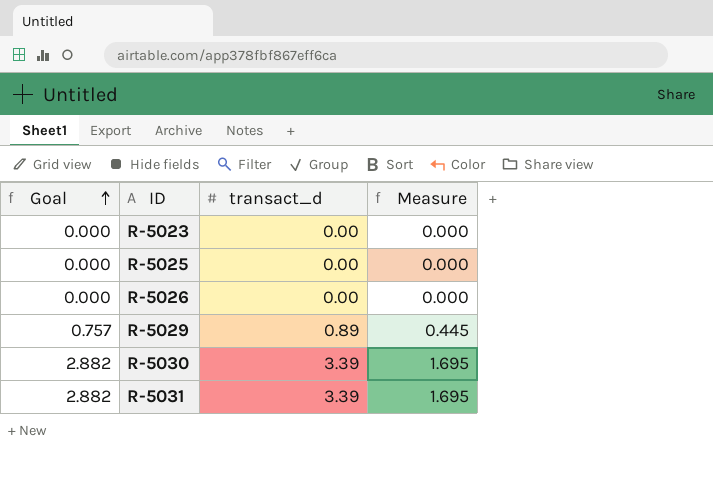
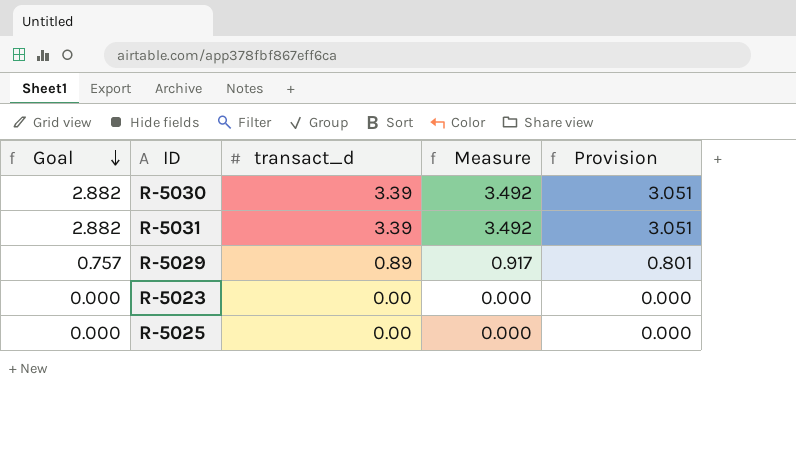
row order: Goal ascending -> Goal descending
column Measure | formula: [transact_d] * 0.5 -> [transact_d] * 1.03
column Provision | formula: none -> [transact_d] * 0.9
row R-5026: 0.000 | 0.00 | 0.000 -> none

